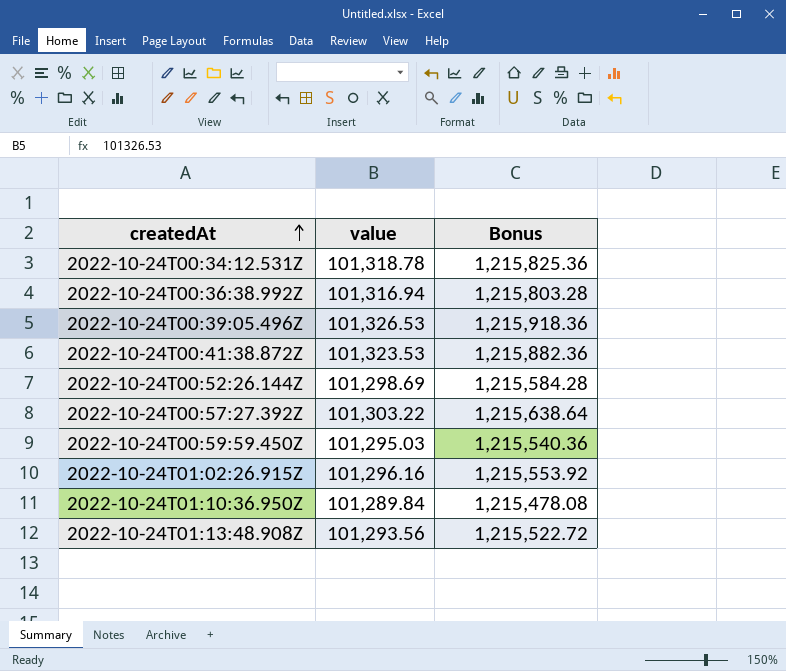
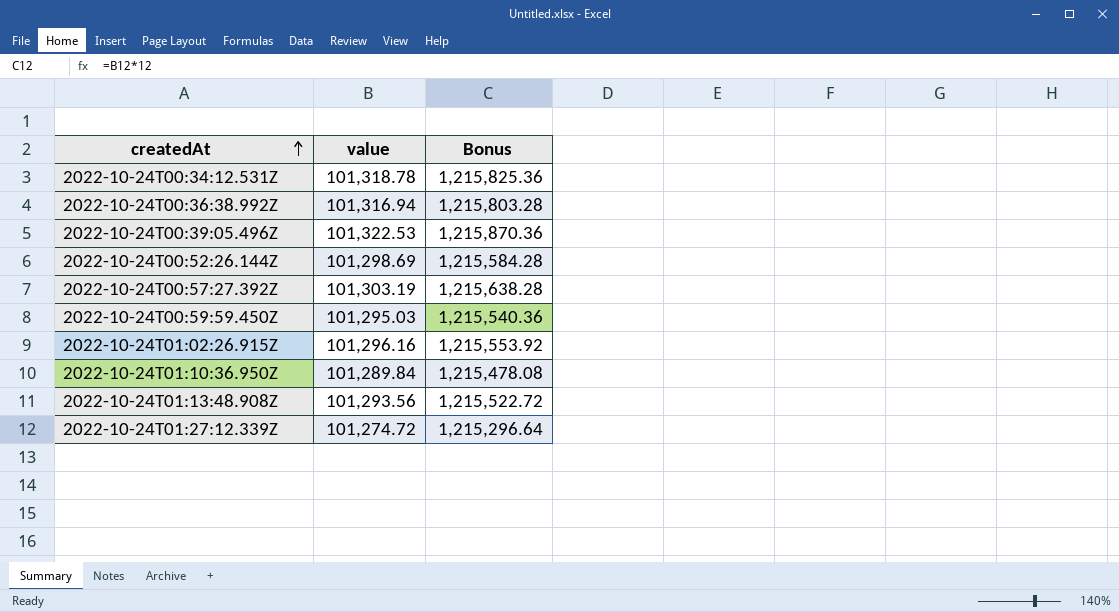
row 2022-10-24T00:41:38.872Z: 101,323.53 | 1,215,882.36 -> none
2022-10-24T00:39:05.496Z | value: 101,326.53 -> 101,322.53
2022-10-24T00:39:05.496Z | Bonus: 1,215,918.36 -> 1,215,870.36
2022-10-24T00:57:27.392Z | value: 101,303.22 -> 101,303.19
2022-10-24T00:57:27.392Z | Bonus: 1,215,638.64 -> 1,215,638.28
row 2022-10-24T01:27:12.339Z: none -> 101,274.72 | 1,215,296.64

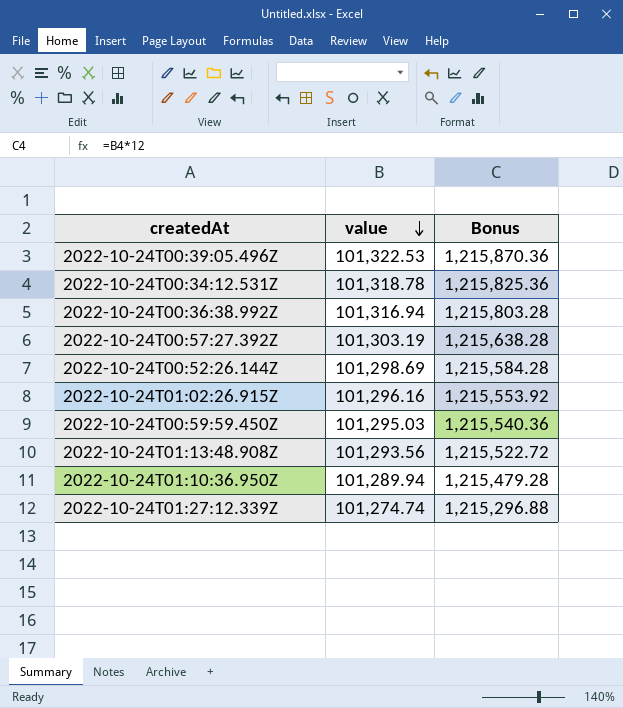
row order: createdAt ascending -> value descending
2022-10-24T01:10:36.950Z | value: 101,289.84 -> 101,289.94
2022-10-24T01:10:36.950Z | Bonus: 1,215,478.08 -> 1,215,479.28
2022-10-24T01:27:12.339Z | value: 101,274.72 -> 101,274.74
2022-10-24T01:27:12.339Z | Bonus: 1,215,296.64 -> 1,215,296.88

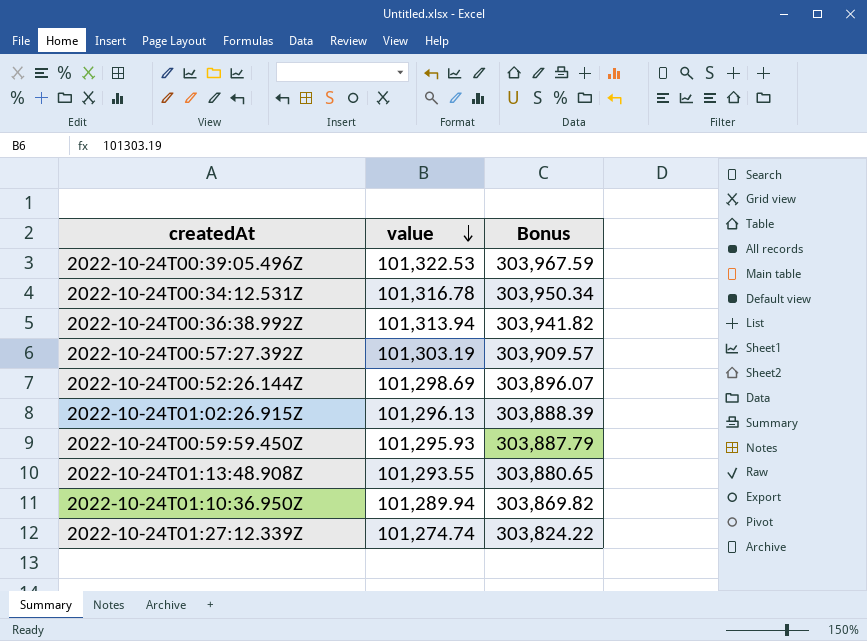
column Bonus | formula: [value] * 12 -> [value] * 3
2022-10-24T00:34:12.531Z | value: 101,318.78 -> 101,316.78
2022-10-24T00:36:38.992Z | value: 101,316.94 -> 101,313.94
2022-10-24T01:02:26.915Z | value: 101,296.16 -> 101,296.13
2022-10-24T00:59:59.450Z | value: 101,295.03 -> 101,295.93
2022-10-24T01:13:48.908Z | value: 101,293.56 -> 101,293.55

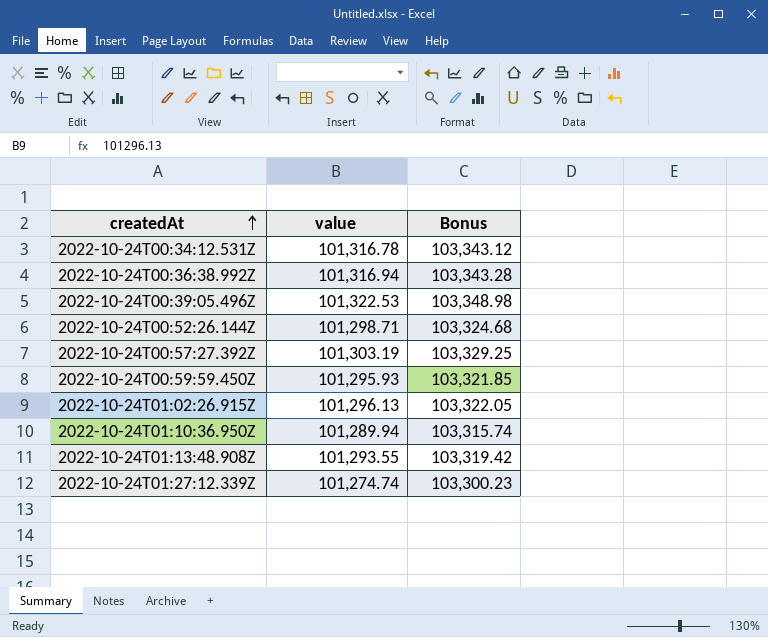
row order: value descending -> createdAt ascending
column Bonus | formula: [value] * 3 -> [value] * 1.02
2022-10-24T00:36:38.992Z | value: 101,313.94 -> 101,316.94
2022-10-24T00:52:26.144Z | value: 101,298.69 -> 101,298.71

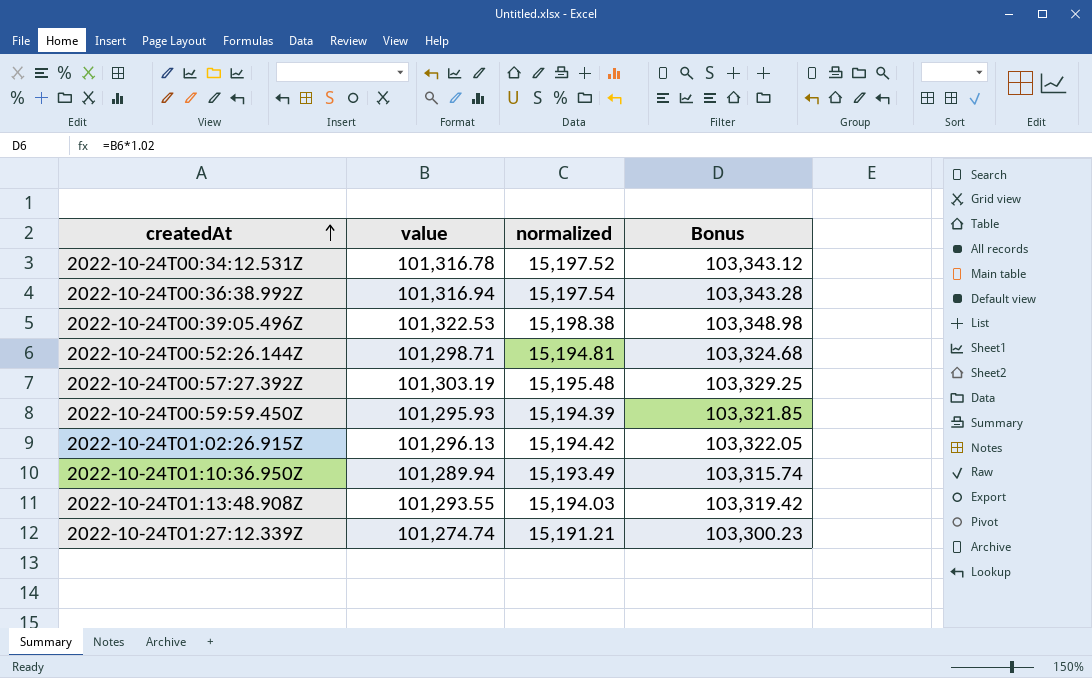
column normalized | formula: none -> [value] * 0.15

